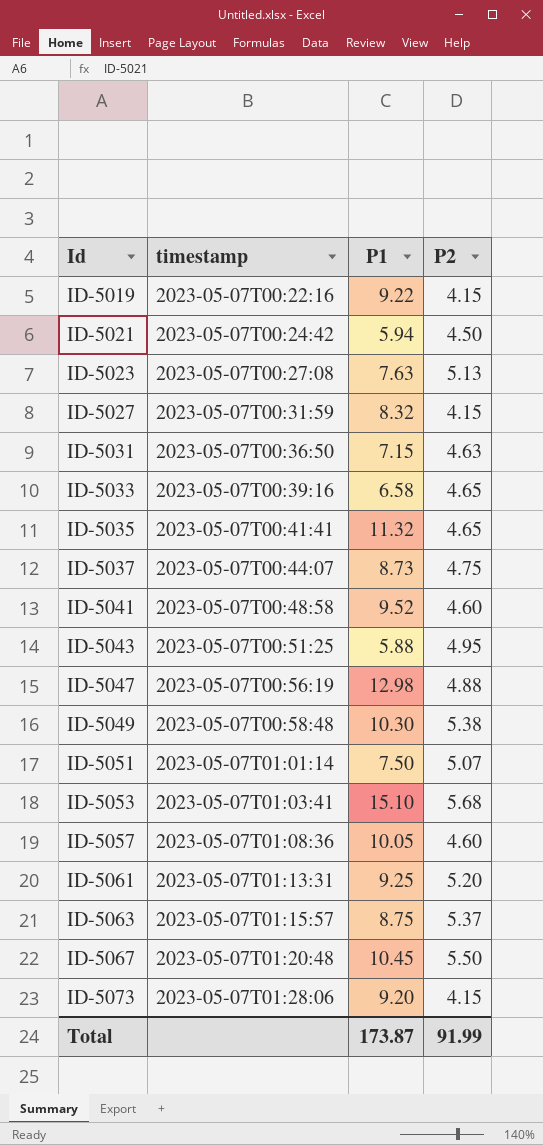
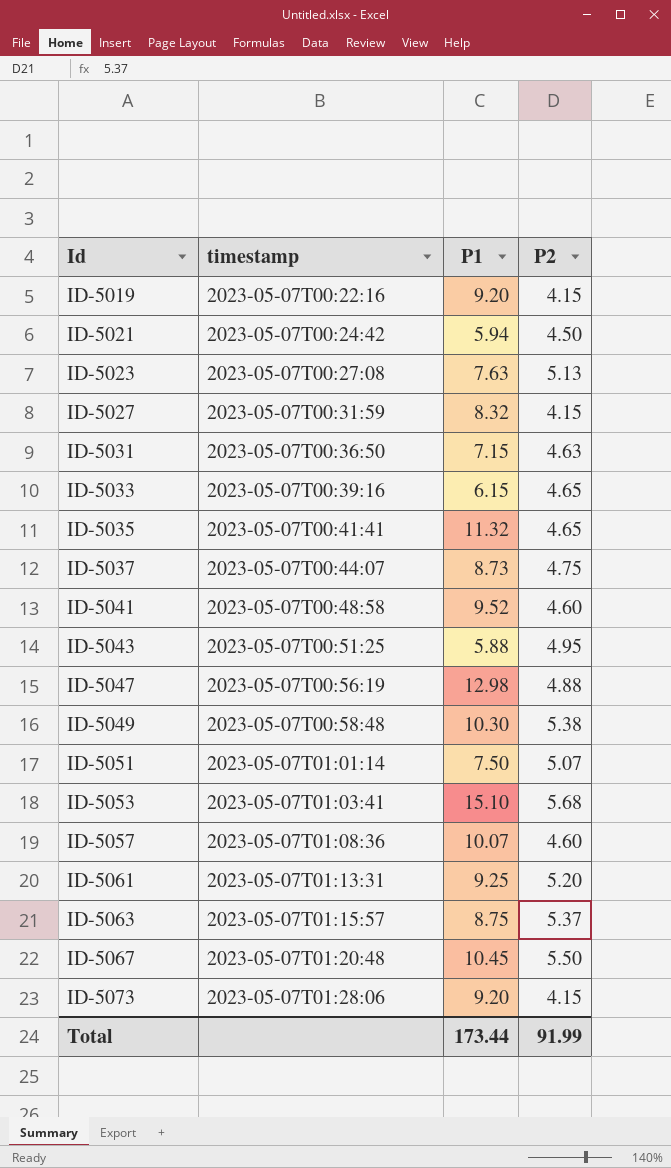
ID-5019 | P1: 9.22 -> 9.20
ID-5033 | P1: 6.58 -> 6.15
ID-5057 | P1: 10.05 -> 10.07
Total | P1: 173.87 -> 173.44

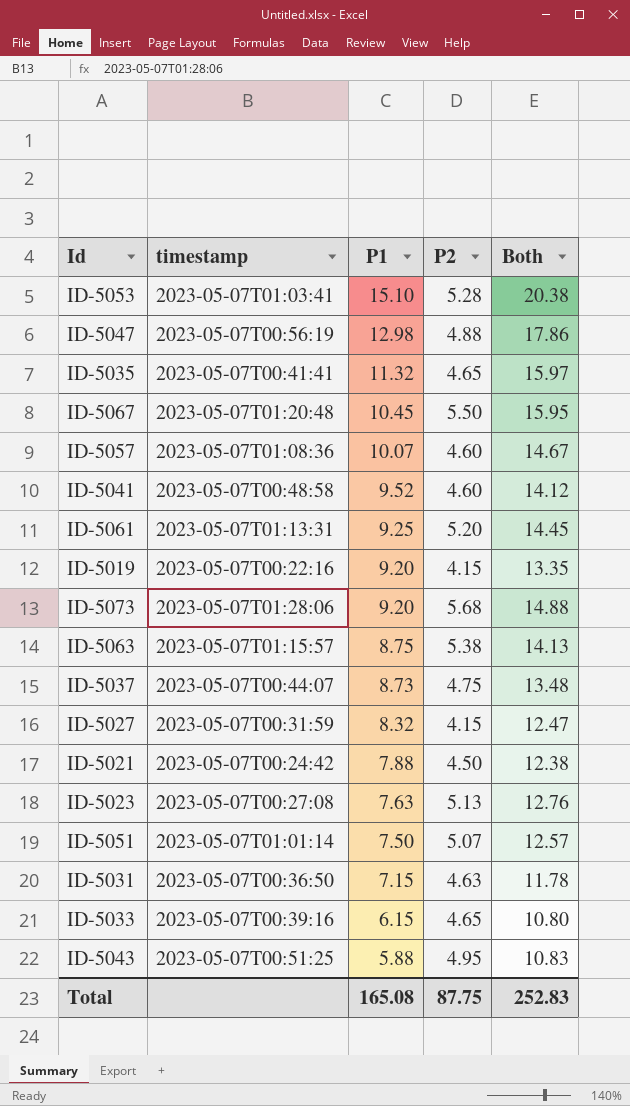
row order: Id ascending -> P1 descending
column Both | formula: none -> [P1] + [P2]
row ID-5049: 2023-05-07T00:58:48 | 10.30 | 5.38 -> none
ID-5053 | P2: 5.68 -> 5.28
ID-5073 | P2: 4.15 -> 5.68
ID-5063 | P2: 5.37 -> 5.38
ID-5021 | P1: 5.94 -> 7.88
Total | P1: 173.44 -> 165.08
Total | P2: 91.99 -> 87.75

